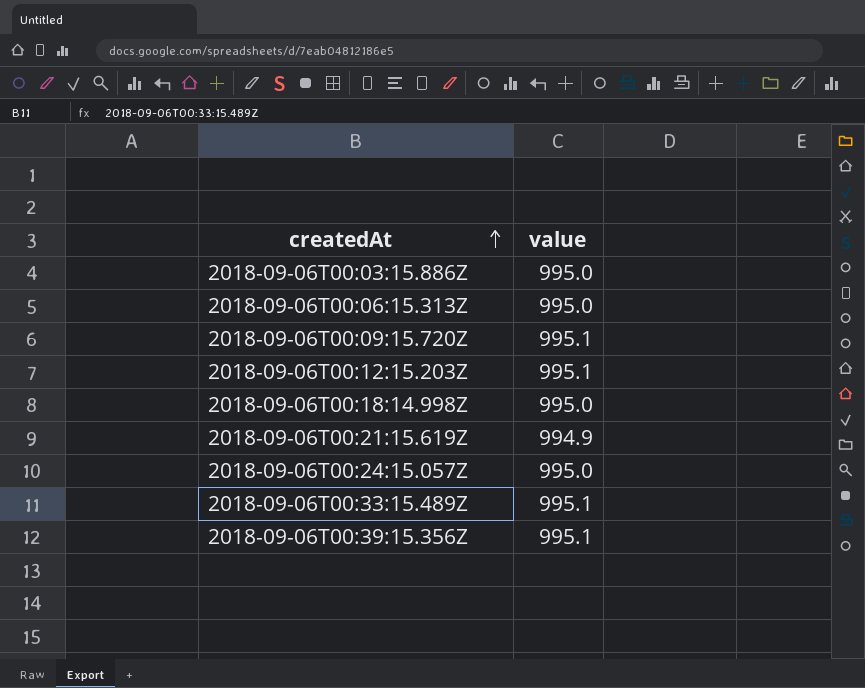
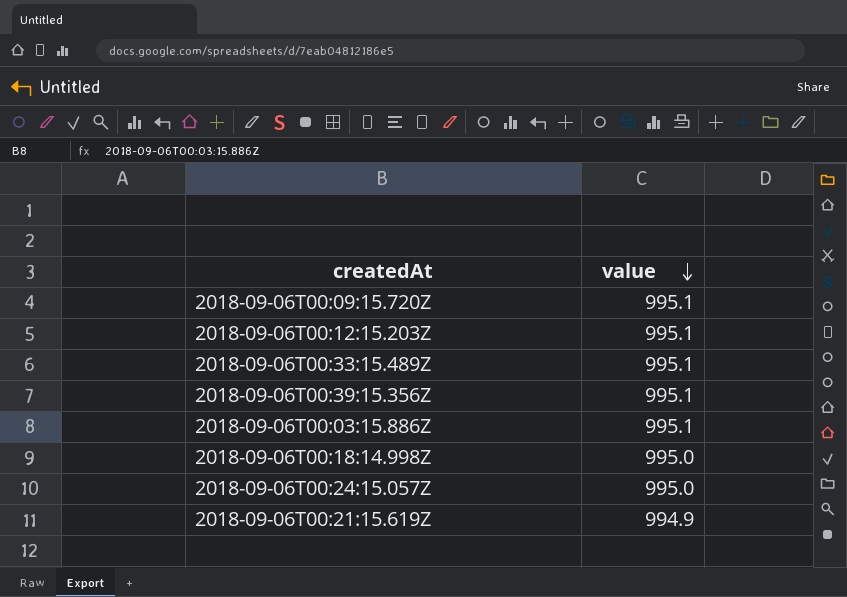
row order: createdAt ascending -> value descending
row 2018-09-06T00:06:15.313Z: 995.0 -> none
2018-09-06T00:03:15.886Z | value: 995.0 -> 995.1

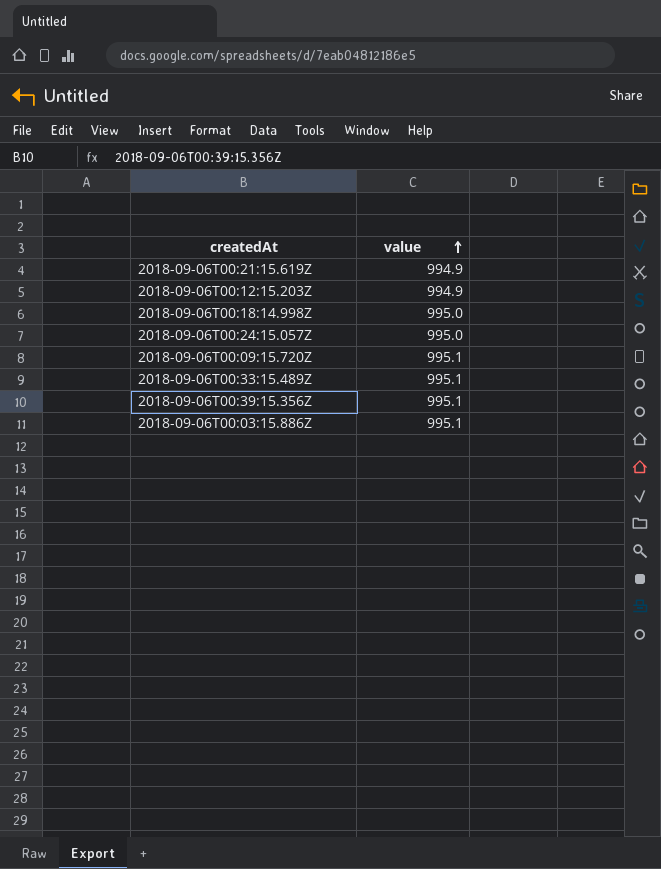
row order: value descending -> value ascending
2018-09-06T00:12:15.203Z | value: 995.1 -> 994.9

